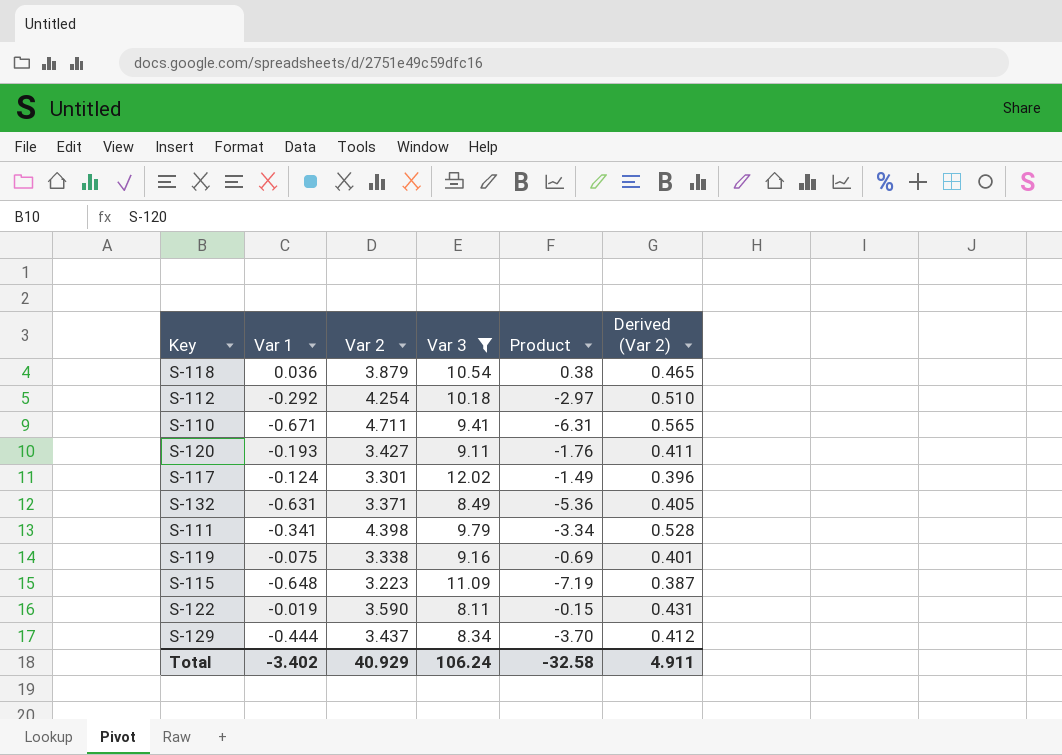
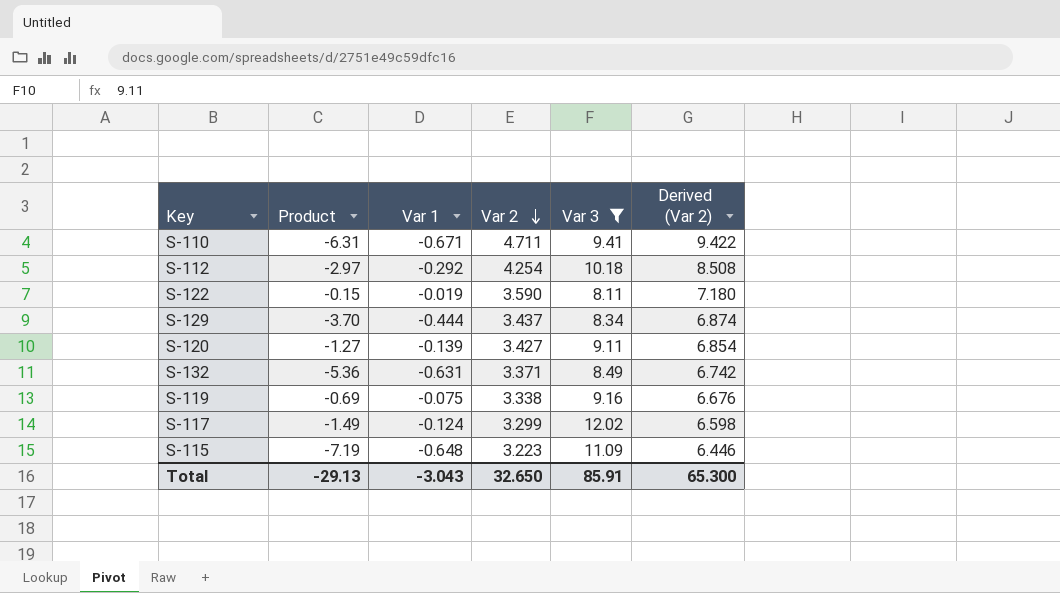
row order: none -> Var 2 descending
column Product | position: 5 -> 2
column Derived (Var 2) | formula: [Var 2] * 0.12 -> [Var 2] * 2
row S-118: 0.036 | 3.879 | 10.54 | 0.38 | 0.465 -> none
row S-111: -0.341 | 4.398 | 9.79 | -3.34 | 0.528 -> none
S-120 | Product: -1.76 -> -1.27
S-120 | Var 1: -0.193 -> -0.139
S-117 | Var 2: 3.301 -> 3.299
Total | Product: -32.58 -> -29.13
Total | Var 1: -3.402 -> -3.043
Total | Var 2: 40.929 -> 32.650
Total | Var 3: 106.24 -> 85.91
Total | Derived (Var 2): 4.911 -> 65.300

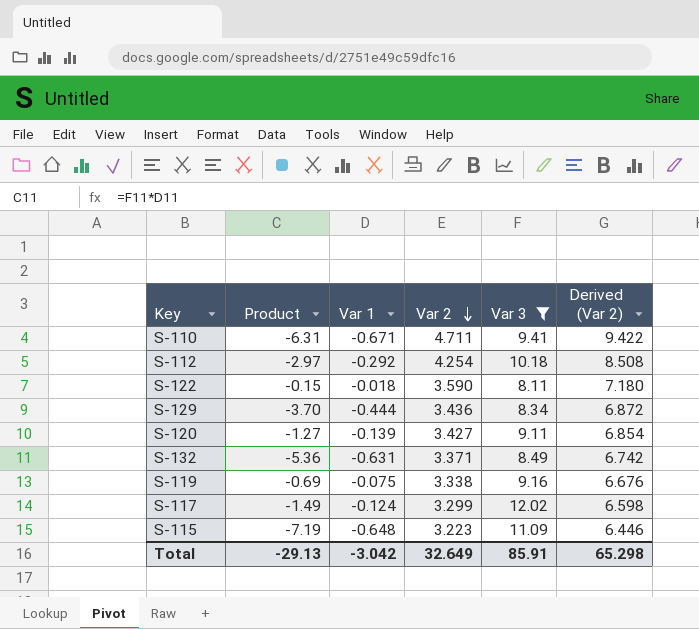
S-122 | Var 1: -0.019 -> -0.018
S-129 | Var 2: 3.437 -> 3.436
S-129 | Derived (Var 2): 6.874 -> 6.872
Total | Var 1: -3.043 -> -3.042
Total | Var 2: 32.650 -> 32.649
Total | Derived (Var 2): 65.300 -> 65.298

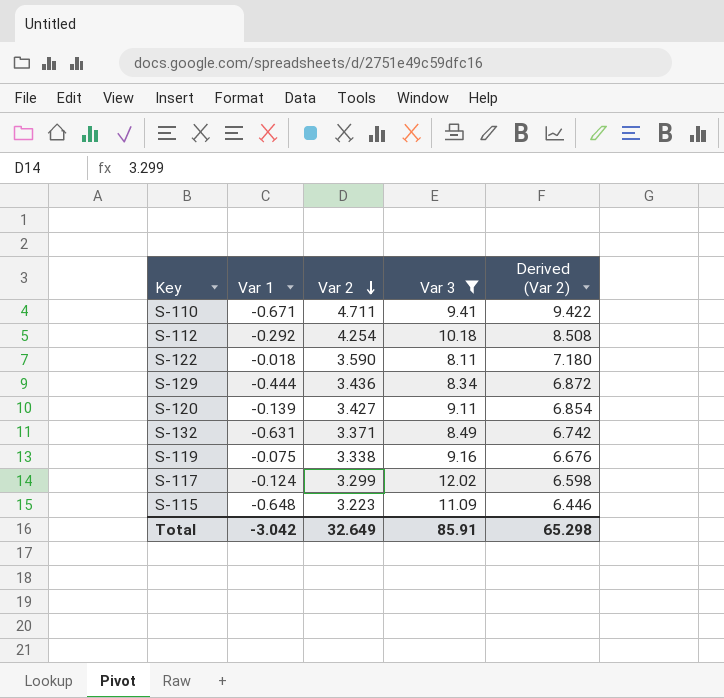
column Product | formula: [Var 1] * [Var 3] -> none

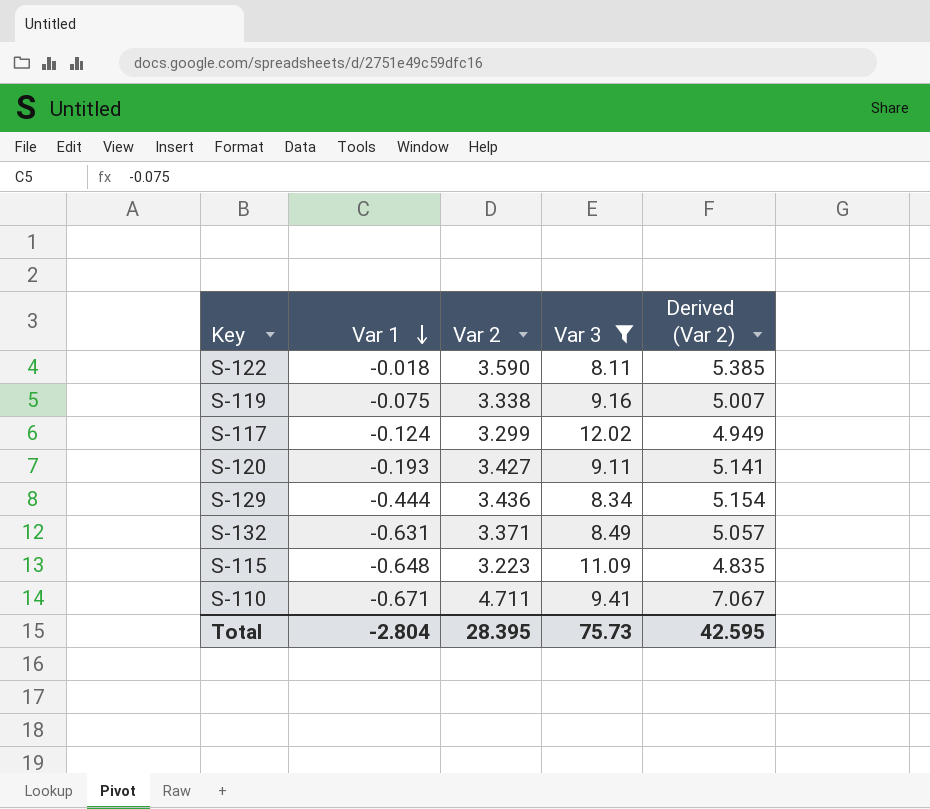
row order: Var 2 descending -> Var 1 descending
column Derived (Var 2) | formula: [Var 2] * 2 -> [Var 2] * 1.5
row S-112: -0.292 | 4.254 | 10.18 | 8.508 -> none
S-120 | Var 1: -0.139 -> -0.193
Total | Var 1: -3.042 -> -2.804
Total | Var 2: 32.649 -> 28.395
Total | Var 3: 85.91 -> 75.73
Total | Derived (Var 2): 65.298 -> 42.595

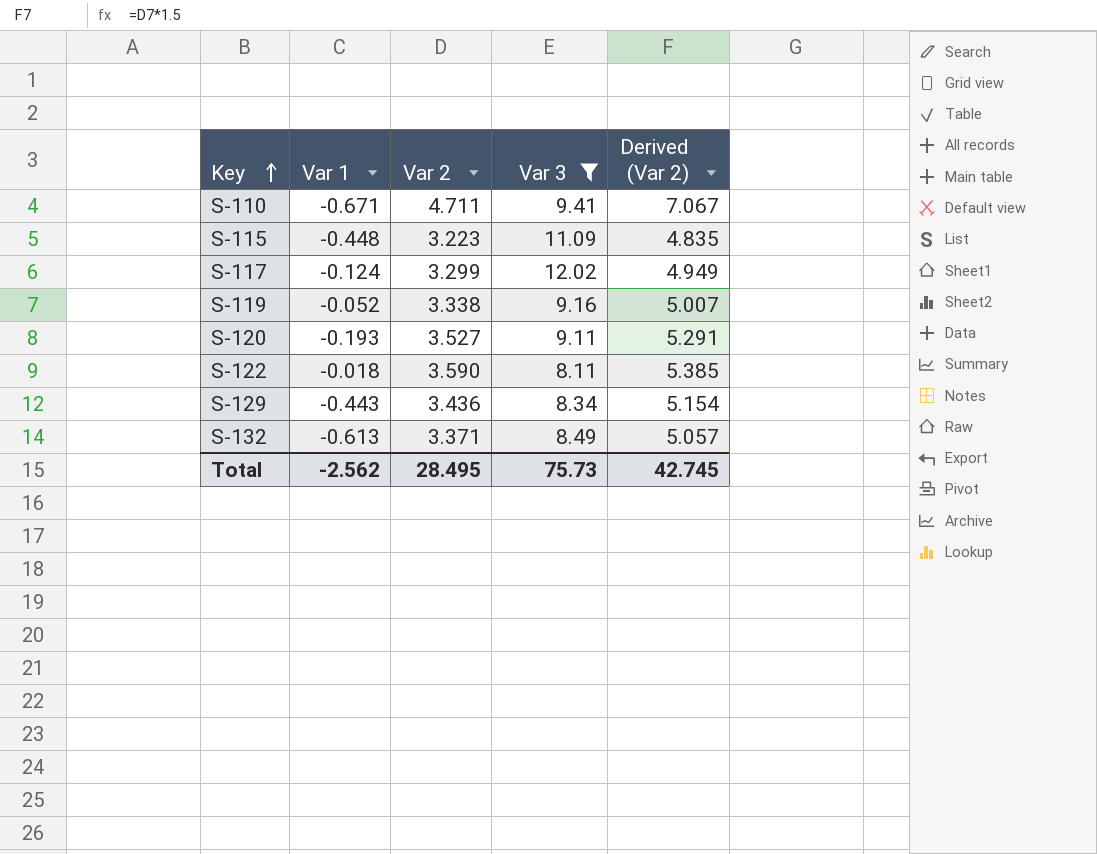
row order: Var 1 descending -> Key ascending
S-115 | Var 1: -0.648 -> -0.448
S-119 | Var 1: -0.075 -> -0.052
S-120 | Var 2: 3.427 -> 3.527
S-120 | Derived (Var 2): 5.141 -> 5.291
S-129 | Var 1: -0.444 -> -0.443
S-132 | Var 1: -0.631 -> -0.613
Total | Var 1: -2.804 -> -2.562
Total | Var 2: 28.395 -> 28.495
Total | Derived (Var 2): 42.595 -> 42.745

